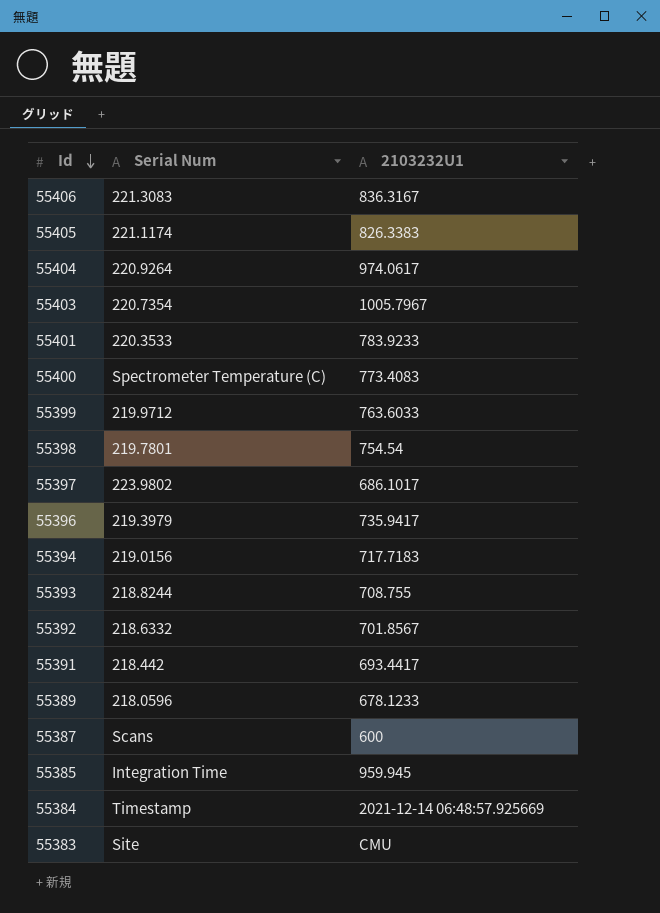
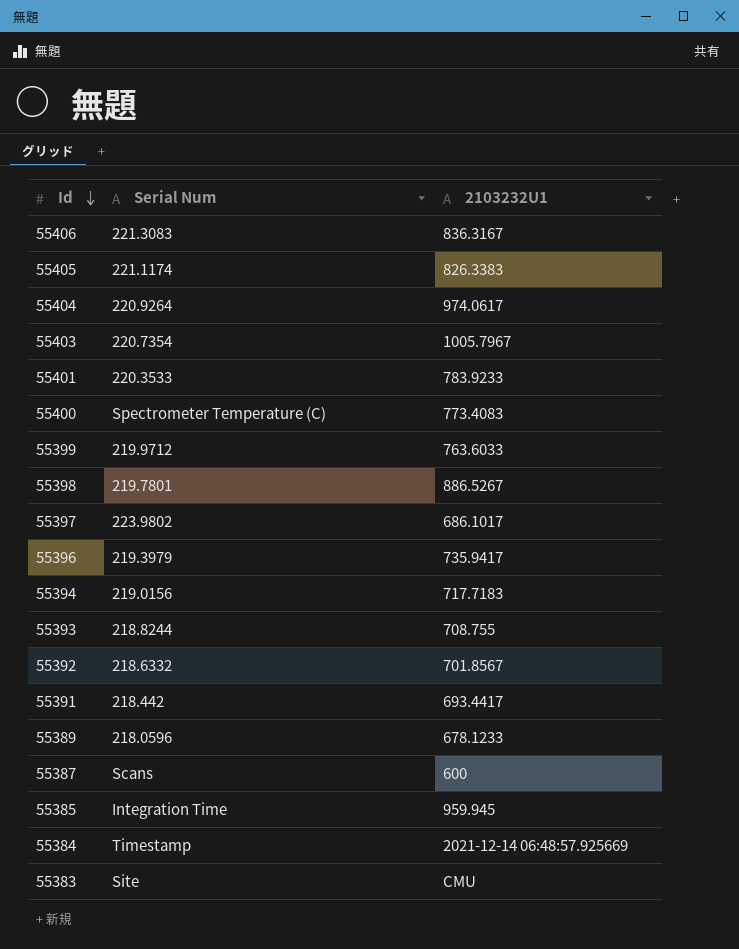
55398 | 2103232U1: 754.54 -> 886.5267

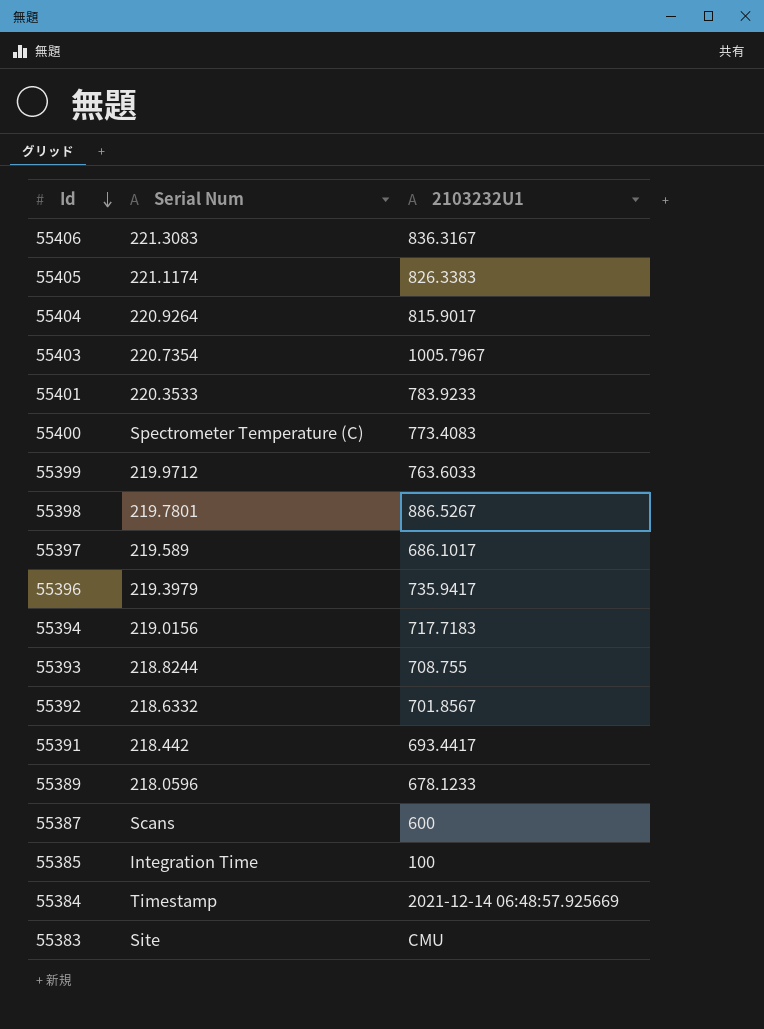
55404 | 2103232U1: 974.0617 -> 815.9017
55397 | Serial Num: 223.9802 -> 219.589
55385 | 2103232U1: 959.945 -> 100

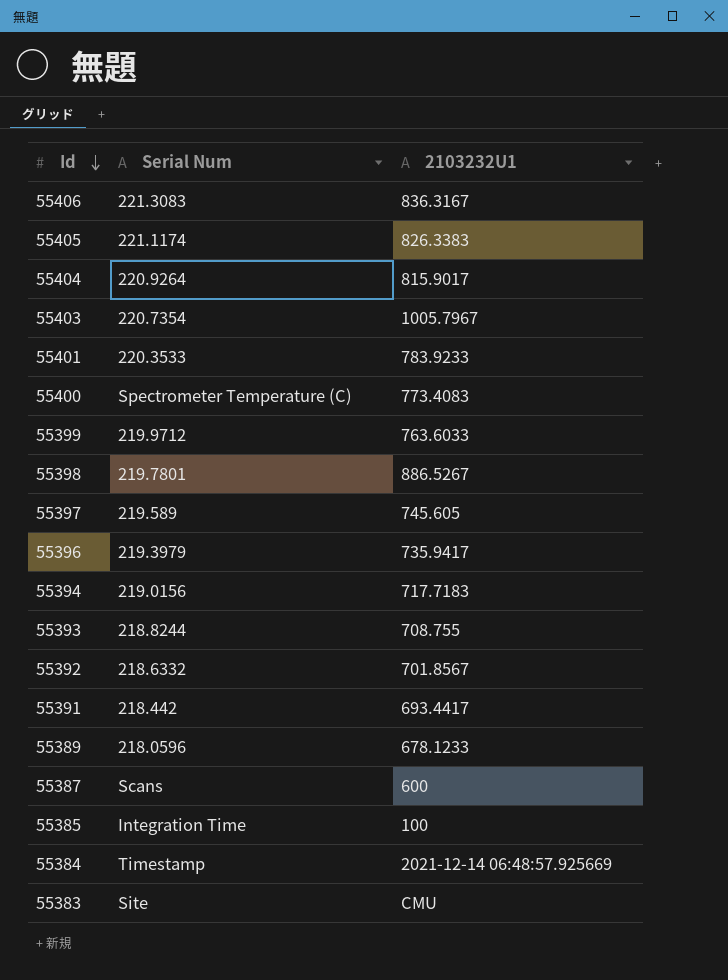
55397 | 2103232U1: 686.1017 -> 745.605

